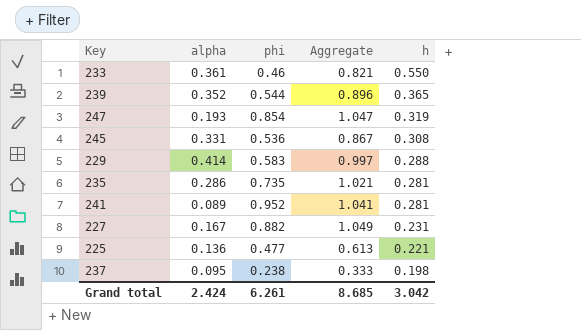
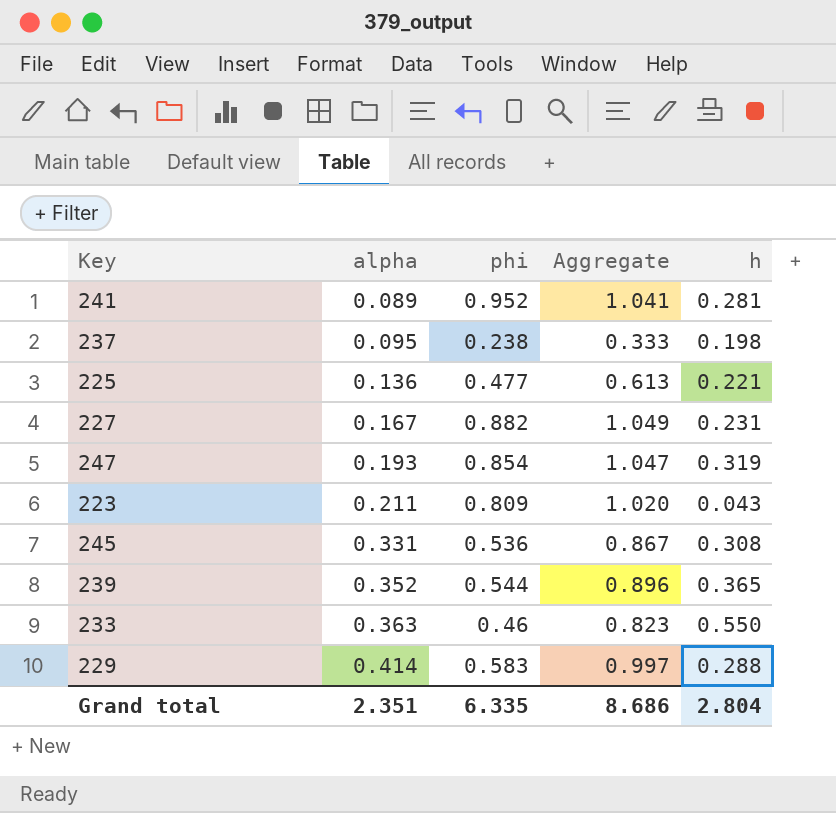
row order: h descending -> alpha ascending
row 235: 0.286 | 0.735 | 1.021 | 0.281 -> none
row 223: none -> 0.211 | 0.809 | 1.020 | 0.043
233 | alpha: 0.361 -> 0.363
233 | Aggregate: 0.821 -> 0.823
Grand total | alpha: 2.424 -> 2.351
Grand total | phi: 6.261 -> 6.335
Grand total | Aggregate: 8.685 -> 8.686
Grand total | h: 3.042 -> 2.804

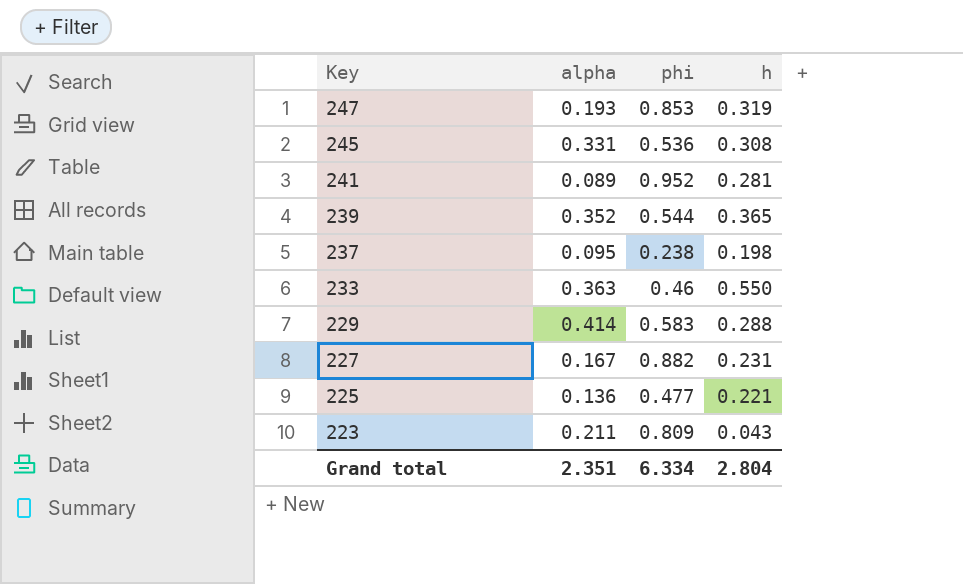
row order: alpha ascending -> Key descending
column Aggregate | formula: [alpha] + [phi] -> none
247 | phi: 0.854 -> 0.853
Grand total | phi: 6.335 -> 6.334

